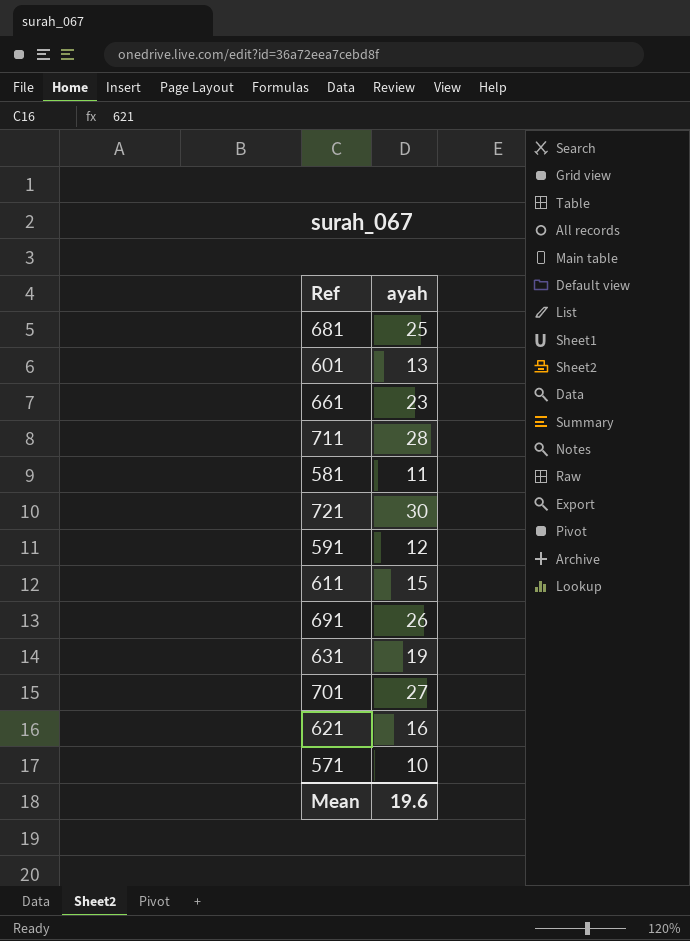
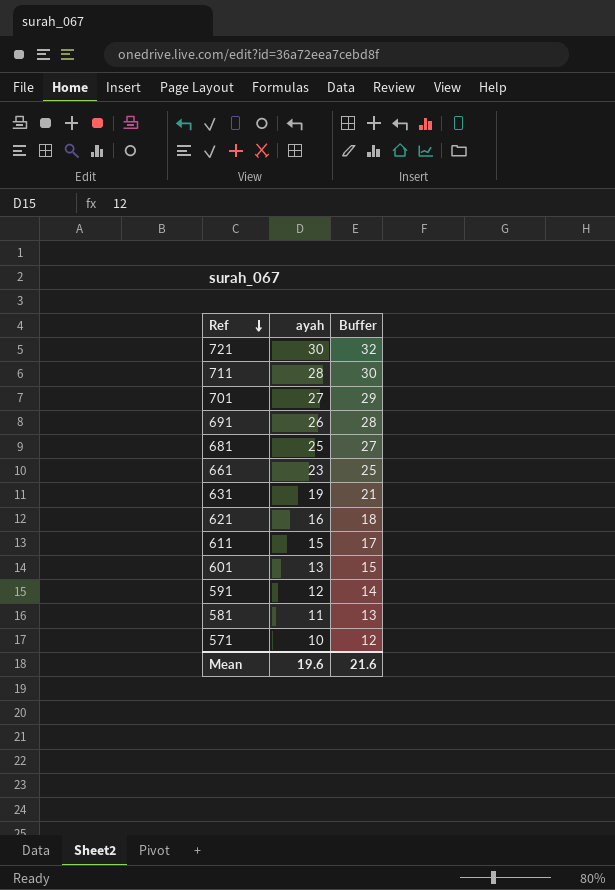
row order: none -> Ref descending
column Buffer | formula: none -> [ayah] + 2

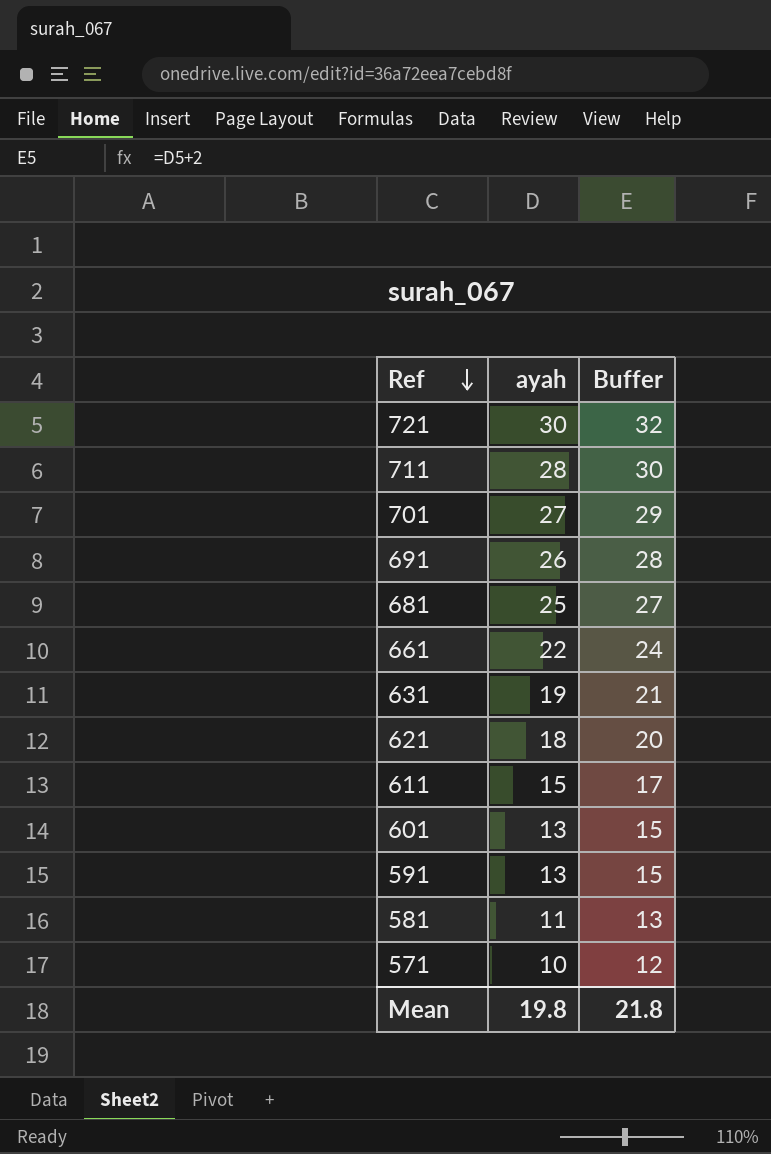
661 | ayah: 23 -> 22
661 | Buffer: 25 -> 24
621 | ayah: 16 -> 18
621 | Buffer: 18 -> 20
591 | ayah: 12 -> 13
591 | Buffer: 14 -> 15
Mean | ayah: 19.6 -> 19.8
Mean | Buffer: 21.6 -> 21.8

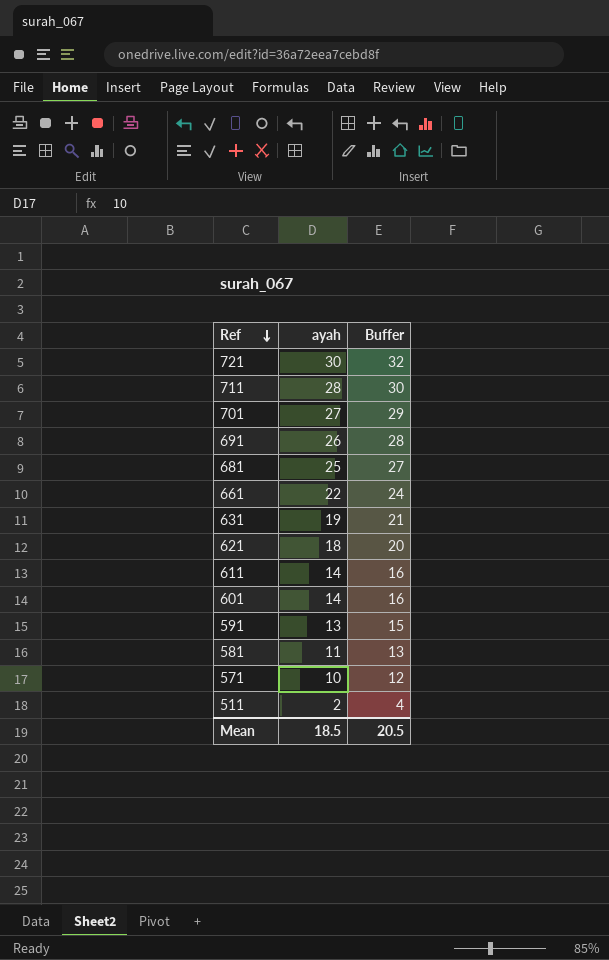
611 | ayah: 15 -> 14
611 | Buffer: 17 -> 16
601 | ayah: 13 -> 14
601 | Buffer: 15 -> 16
row 511: none -> 2 | 4
Mean | ayah: 19.8 -> 18.5
Mean | Buffer: 21.8 -> 20.5

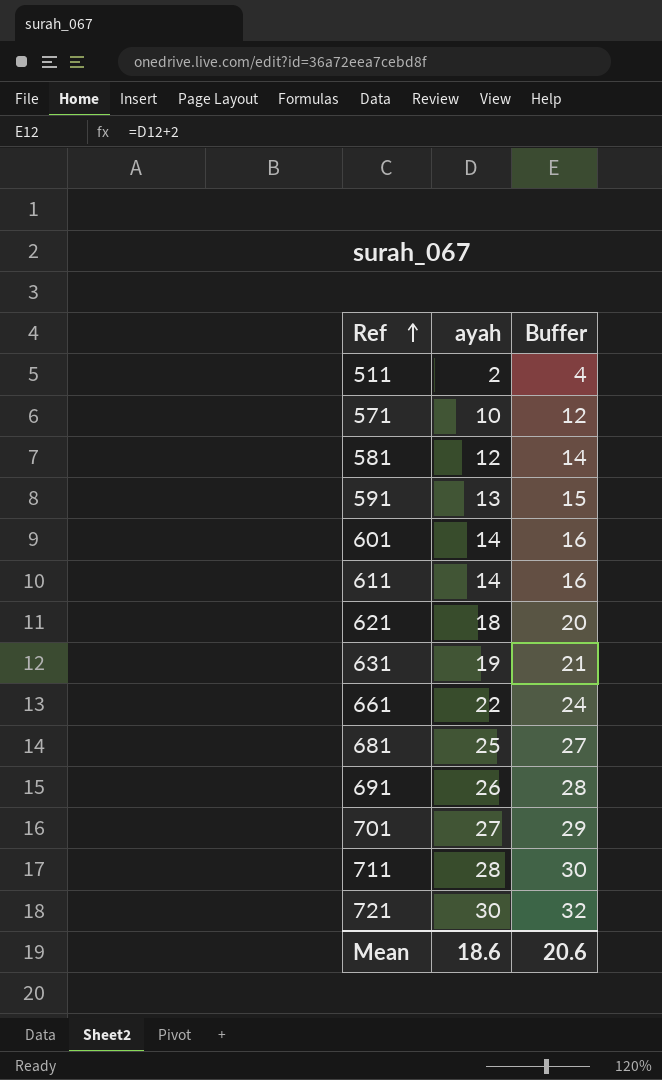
row order: Ref descending -> Ref ascending
581 | ayah: 11 -> 12
581 | Buffer: 13 -> 14
Mean | ayah: 18.5 -> 18.6
Mean | Buffer: 20.5 -> 20.6

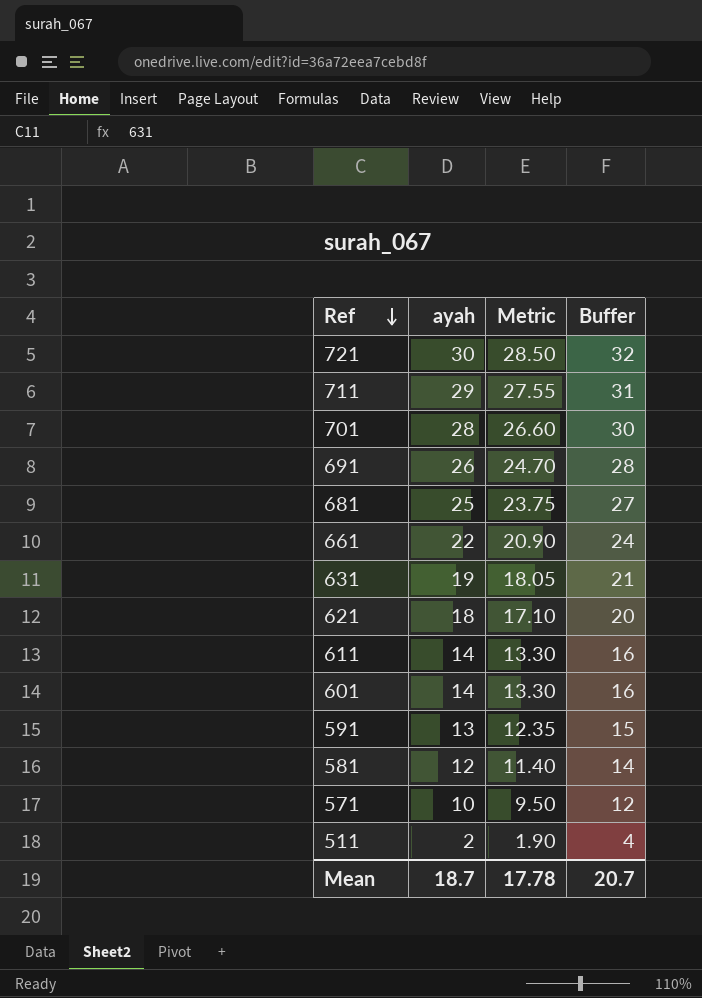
row order: Ref ascending -> Ref descending
column Metric | formula: none -> [ayah] * 0.95
711 | ayah: 28 -> 29
711 | Buffer: 30 -> 31
701 | ayah: 27 -> 28
701 | Buffer: 29 -> 30
Mean | ayah: 18.6 -> 18.7
Mean | Buffer: 20.6 -> 20.7

